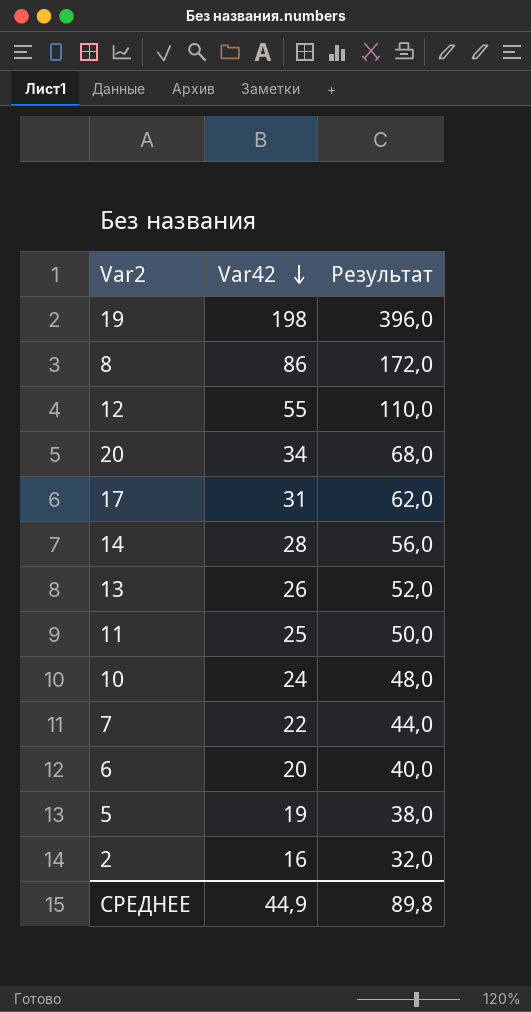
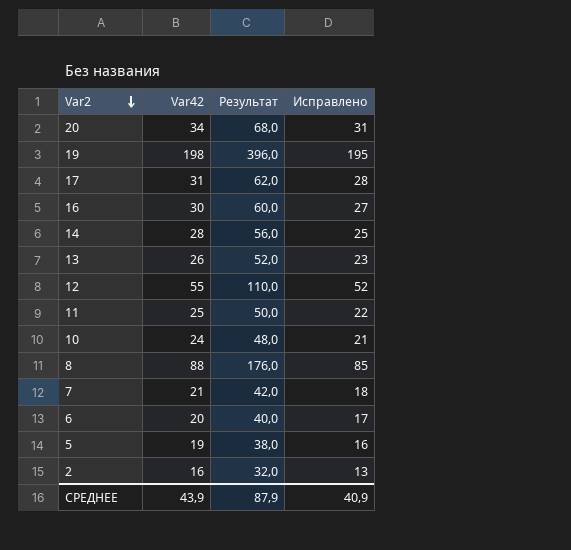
row order: Var42 descending -> Var2 descending
column Исправлено | formula: none -> [Var42] - 3
row 16: none -> 30 | 60,0 | 27
8 | Var42: 86 -> 88
8 | Результат: 172,0 -> 176,0
7 | Var42: 22 -> 21
7 | Результат: 44,0 -> 42,0
СРЕДНЕЕ | Var42: 44,9 -> 43,9
СРЕДНЕЕ | Результат: 89,8 -> 87,9

